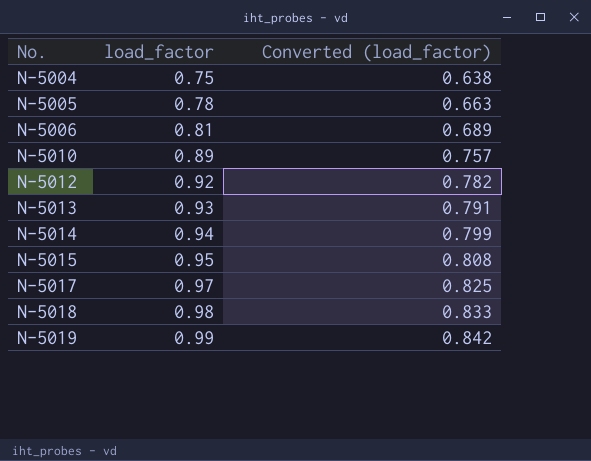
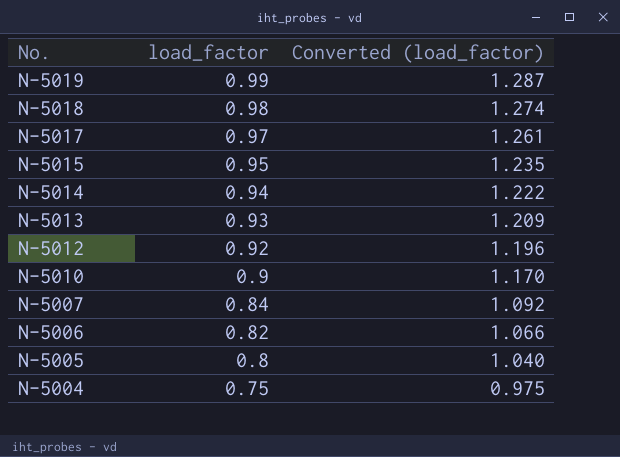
row order: No. ascending -> No. descending
column Converted (load_factor) | formula: [load_factor] * 0.85 -> [load_factor] * 1.3
N-5010 | load_factor: 0.89 -> 0.9
row N-5007: none -> 0.84 | 1.092
N-5006 | load_factor: 0.81 -> 0.82
N-5005 | load_factor: 0.78 -> 0.8

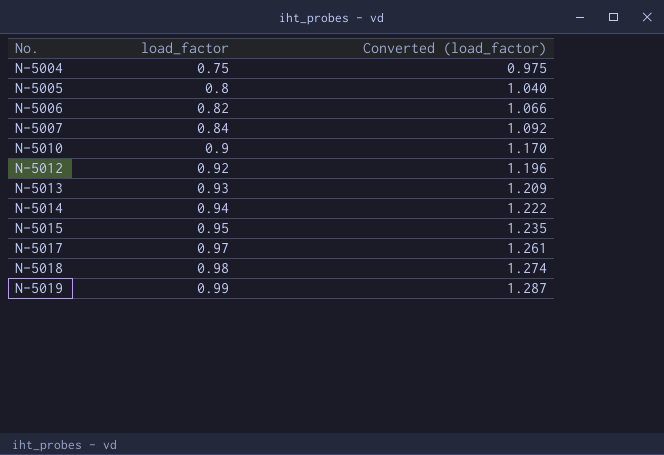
row order: No. descending -> No. ascending

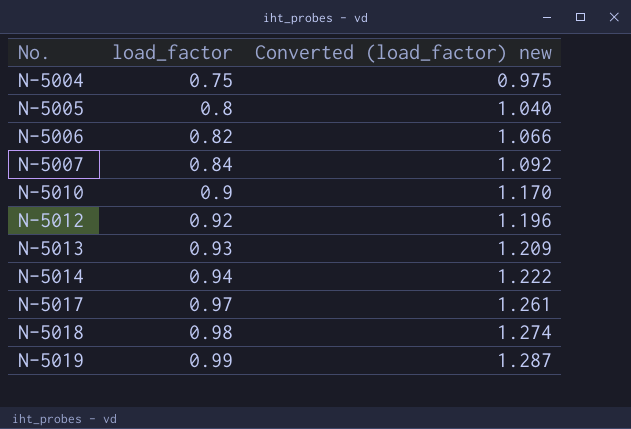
column name: Converted (load_factor) -> Converted (load_factor) new
row N-5015: 0.95 | 1.235 -> none

